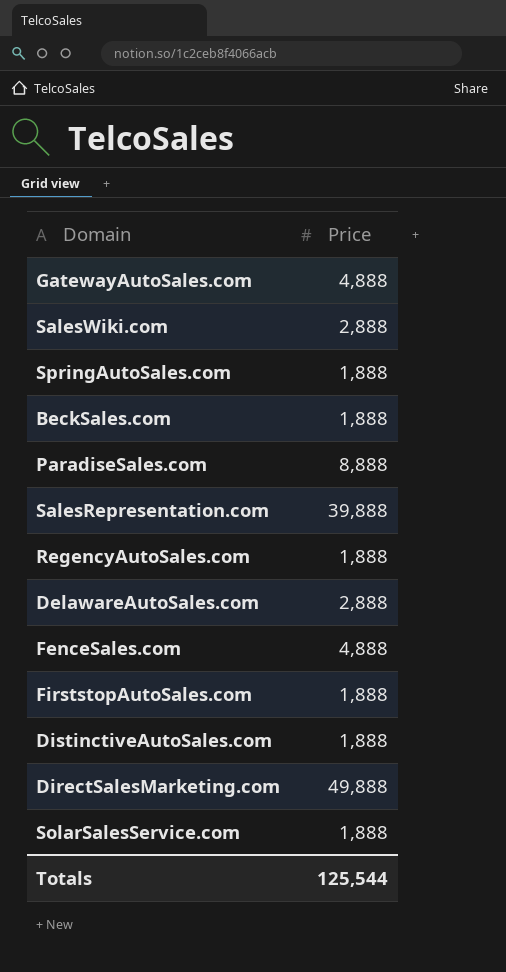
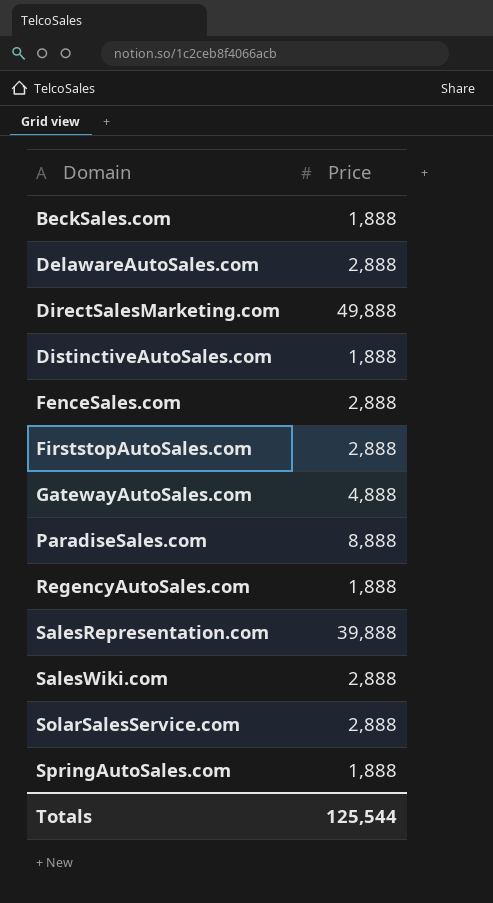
row order: none -> Domain ascending
FenceSales.com | Price: 4,888 -> 2,888
FirststopAutoSales.com | Price: 1,888 -> 2,888
SolarSalesService.com | Price: 1,888 -> 2,888

